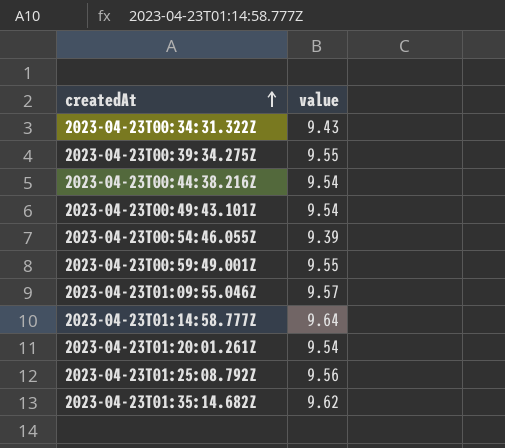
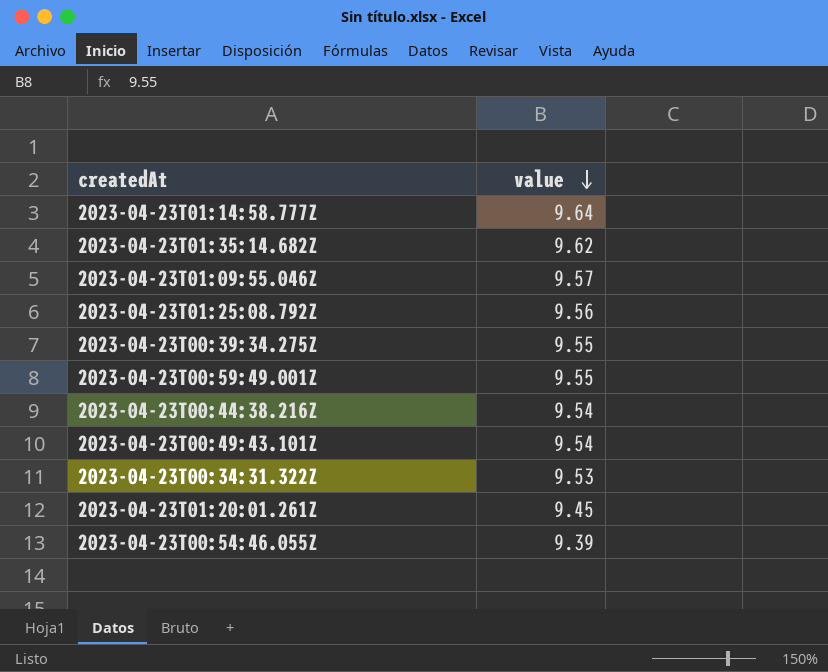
row order: createdAt ascending -> value descending
2023-04-23T00:34:31.322Z | value: 9.43 -> 9.53
2023-04-23T01:20:01.261Z | value: 9.54 -> 9.45

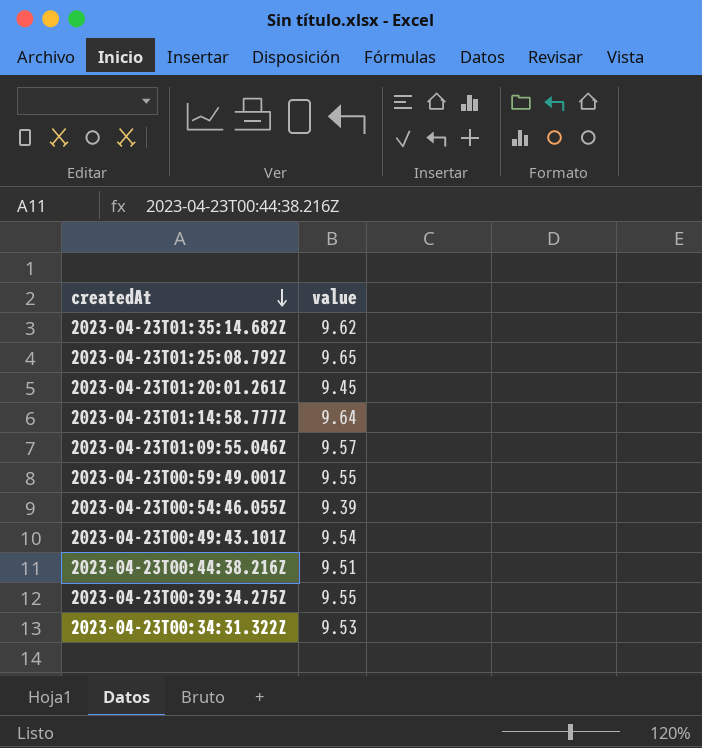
row order: value descending -> createdAt descending
2023-04-23T01:25:08.792Z | value: 9.56 -> 9.65
2023-04-23T00:44:38.216Z | value: 9.54 -> 9.51

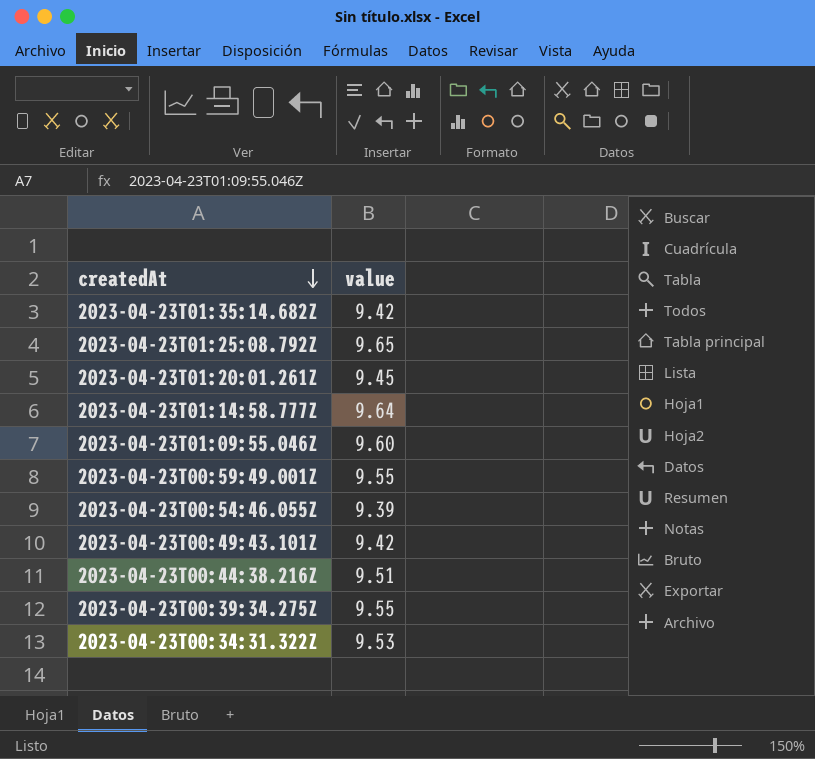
2023-04-23T01:35:14.682Z | value: 9.62 -> 9.42
2023-04-23T01:09:55.046Z | value: 9.57 -> 9.60
2023-04-23T00:49:43.101Z | value: 9.54 -> 9.42

